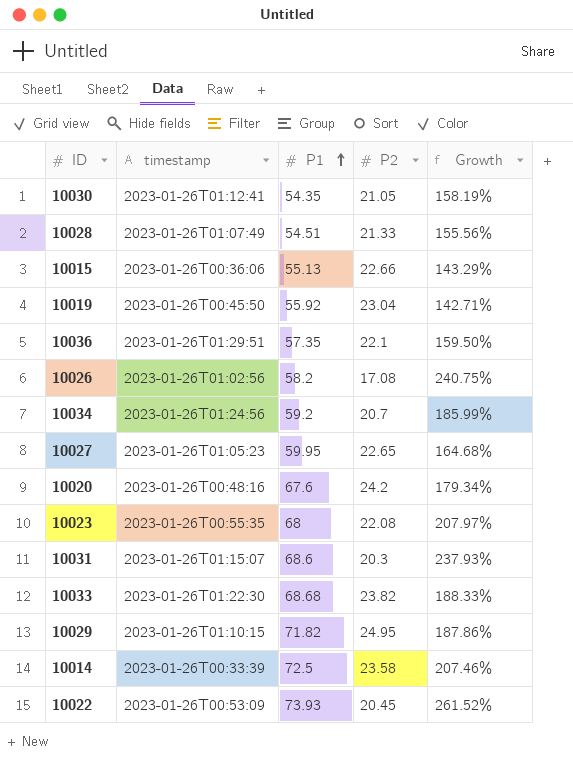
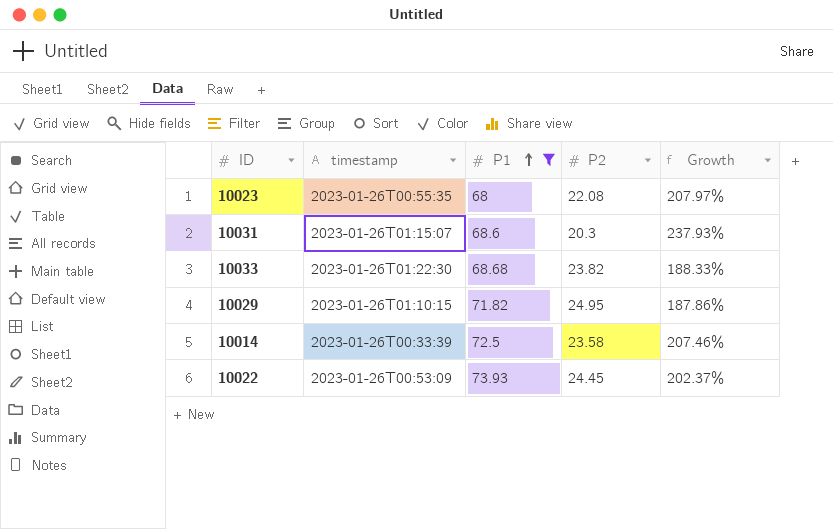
filter: none -> P1 >= 68
10022 | P2: 20.45 -> 24.45
10022 | Growth: 261.52% -> 202.37%

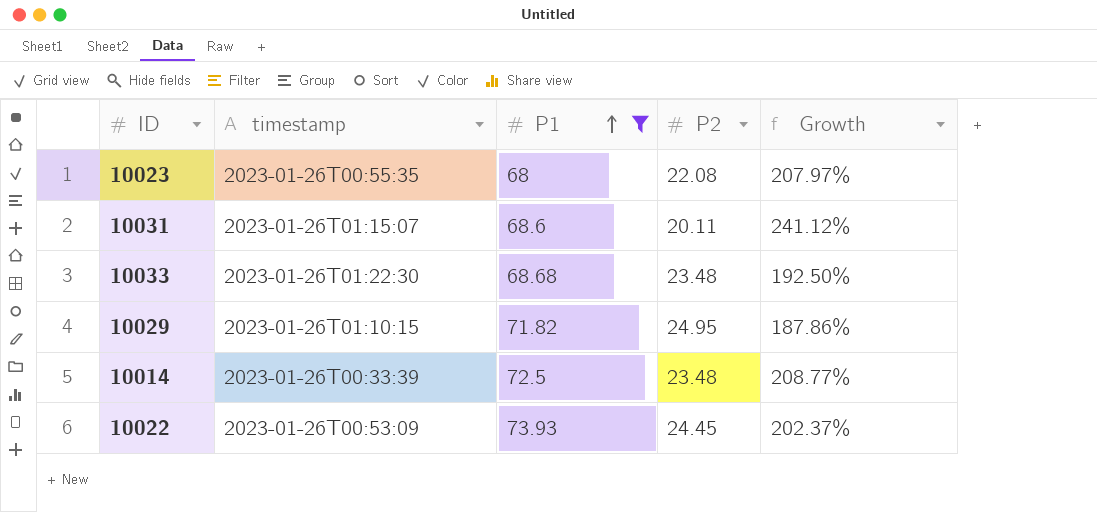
10031 | P2: 20.3 -> 20.11
10031 | Growth: 237.93% -> 241.12%
10033 | P2: 23.82 -> 23.48
10033 | Growth: 188.33% -> 192.50%
10014 | P2: 23.58 -> 23.48
10014 | Growth: 207.46% -> 208.77%

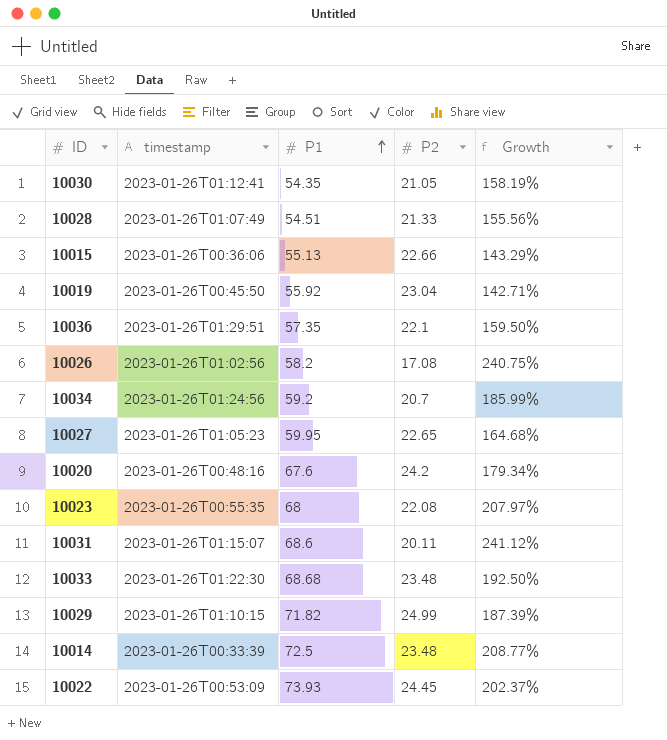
filter: P1 >= 68 -> none
10029 | P2: 24.95 -> 24.99
10029 | Growth: 187.86% -> 187.39%

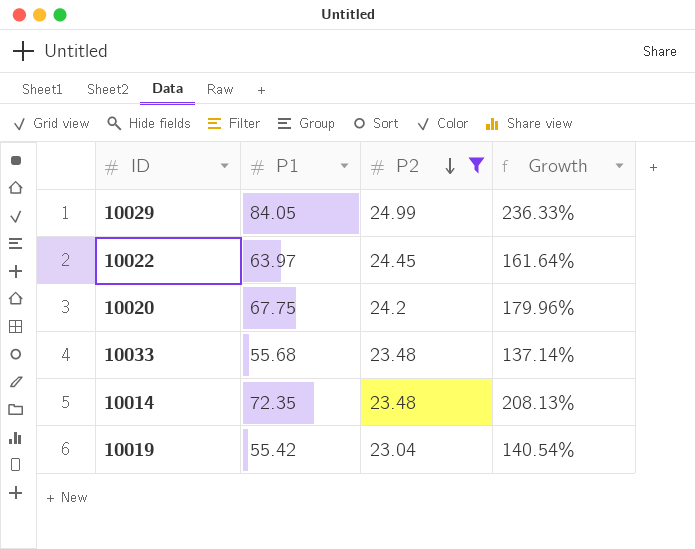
filter: none -> P2 >= 23.04
row order: P1 ascending -> P2 descending
column timestamp | position: 2 -> none
10029 | P1: 71.82 -> 84.05
10029 | Growth: 187.39% -> 236.33%
10022 | P1: 73.93 -> 63.97
10022 | Growth: 202.37% -> 161.64%
10020 | P1: 67.6 -> 67.75
10020 | Growth: 179.34% -> 179.96%
10033 | P1: 68.68 -> 55.68
10033 | Growth: 192.50% -> 137.14%
10014 | P1: 72.5 -> 72.35
10014 | Growth: 208.77% -> 208.13%
10019 | P1: 55.92 -> 55.42
10019 | Growth: 142.71% -> 140.54%

